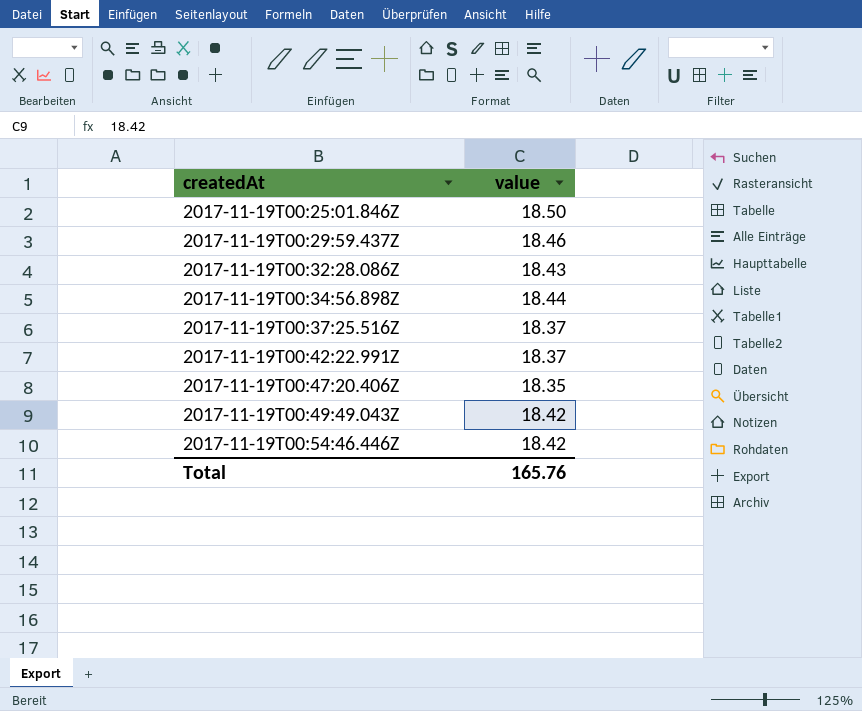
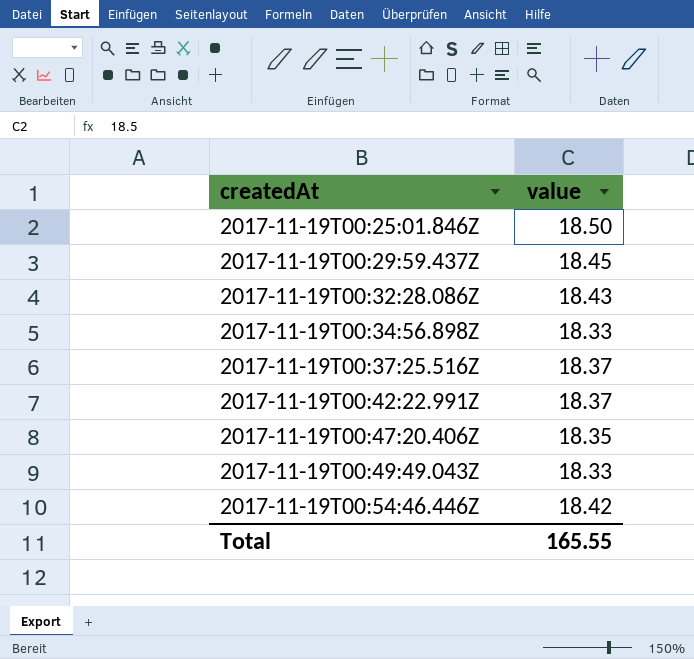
2017-11-19T00:29:59.437Z | value: 18.46 -> 18.45
2017-11-19T00:34:56.898Z | value: 18.44 -> 18.33
2017-11-19T00:49:49.043Z | value: 18.42 -> 18.33
Total | value: 165.76 -> 165.55

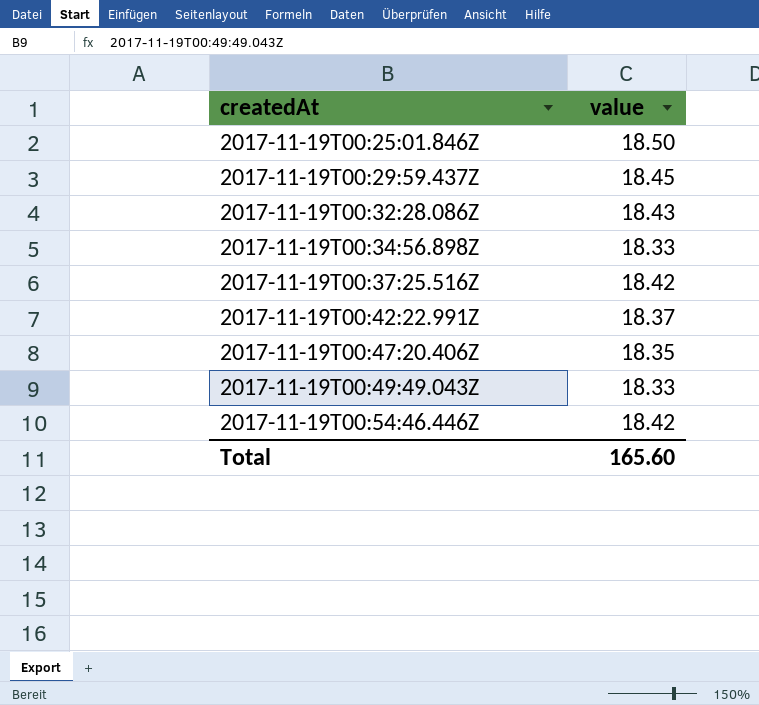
2017-11-19T00:37:25.516Z | value: 18.37 -> 18.42
Total | value: 165.55 -> 165.60

